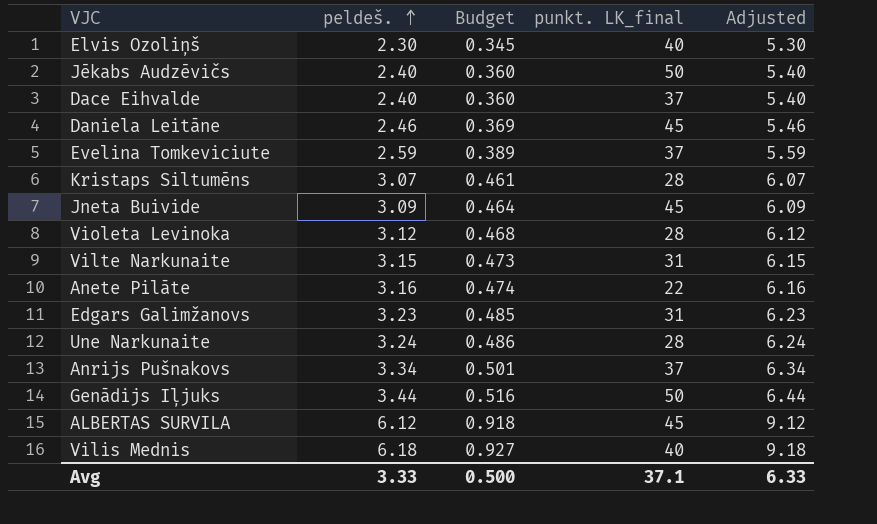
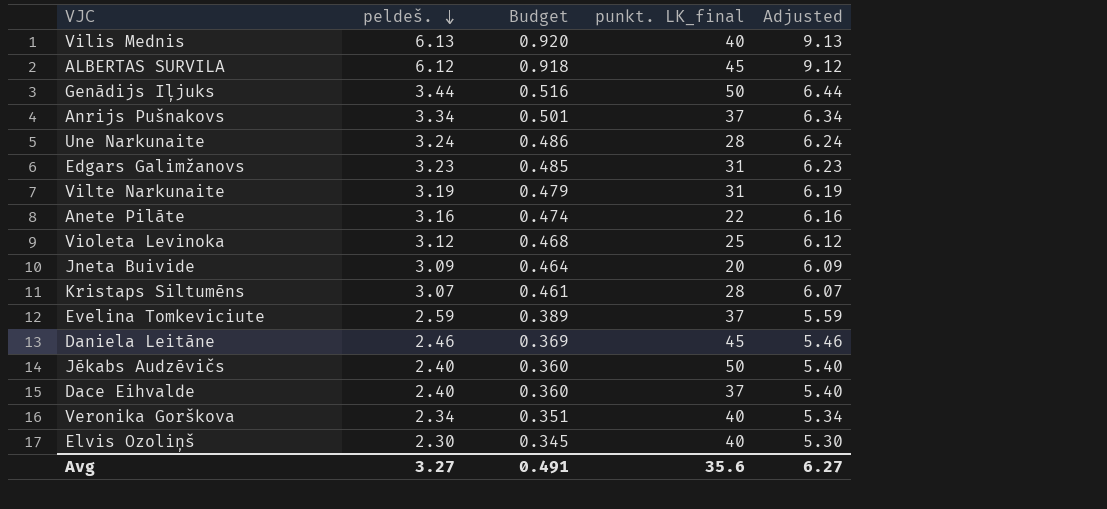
row order: peldeš. ascending -> peldeš. descending
Vilis Mednis | peldeš.: 6.18 -> 6.13
Vilis Mednis | Budget: 0.927 -> 0.920
Vilis Mednis | Adjusted: 9.18 -> 9.13
Vilte Narkunaite | peldeš.: 3.15 -> 3.19
Vilte Narkunaite | Budget: 0.473 -> 0.479
Vilte Narkunaite | Adjusted: 6.15 -> 6.19
Violeta Levinoka | punkt. LK_final: 28 -> 25
Jneta Buivide | punkt. LK_final: 45 -> 20
row Veronika Gorškova: none -> 2.34 | 0.351 | 40 | 5.34
Avg | peldeš.: 3.33 -> 3.27
Avg | Budget: 0.500 -> 0.491
Avg | punkt. LK_final: 37.1 -> 35.6
Avg | Adjusted: 6.33 -> 6.27

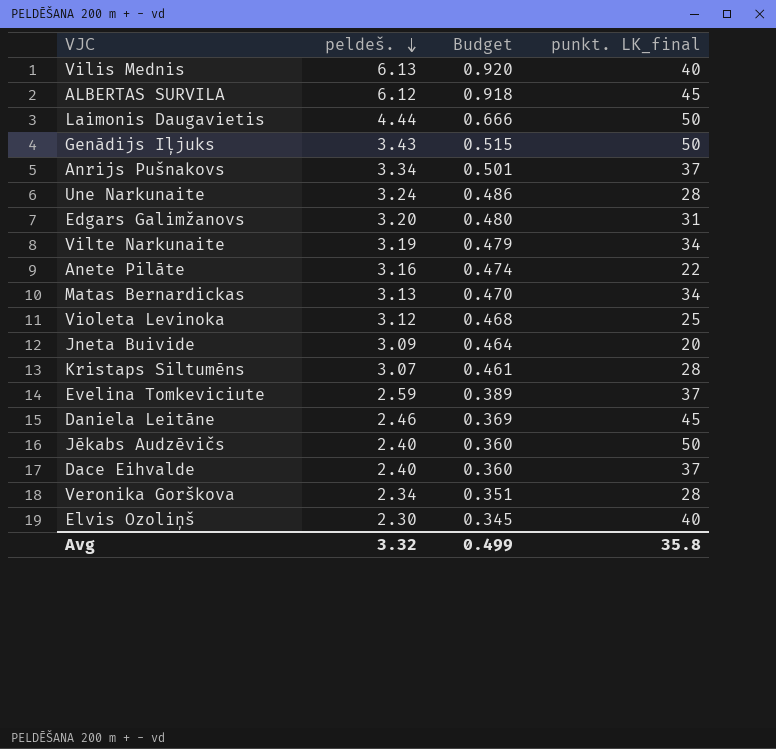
column Adjusted | formula: [peldeš.] + 3 -> none
row Laimonis Daugavietis: none -> 4.44 | 0.666 | 50
Genādijs Iļjuks | peldeš.: 3.44 -> 3.43
Genādijs Iļjuks | Budget: 0.516 -> 0.515
Edgars Galimžanovs | peldeš.: 3.23 -> 3.20
Edgars Galimžanovs | Budget: 0.485 -> 0.480
Vilte Narkunaite | punkt. LK_final: 31 -> 34
row Matas Bernardickas: none -> 3.13 | 0.470 | 34
Veronika Gorškova | punkt. LK_final: 40 -> 28
Avg | peldeš.: 3.27 -> 3.32
Avg | Budget: 0.491 -> 0.499
Avg | punkt. LK_final: 35.6 -> 35.8

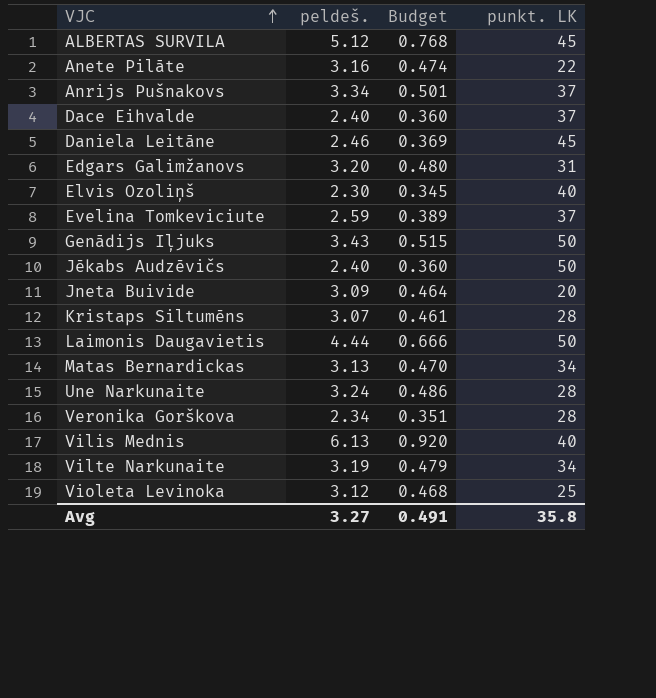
row order: peldeš. descending -> VJC ascending
column name: punkt. LK_final -> punkt. LK
ALBERTAS SURVILA | peldeš.: 6.12 -> 5.12
ALBERTAS SURVILA | Budget: 0.918 -> 0.768
Avg | peldeš.: 3.32 -> 3.27
Avg | Budget: 0.499 -> 0.491

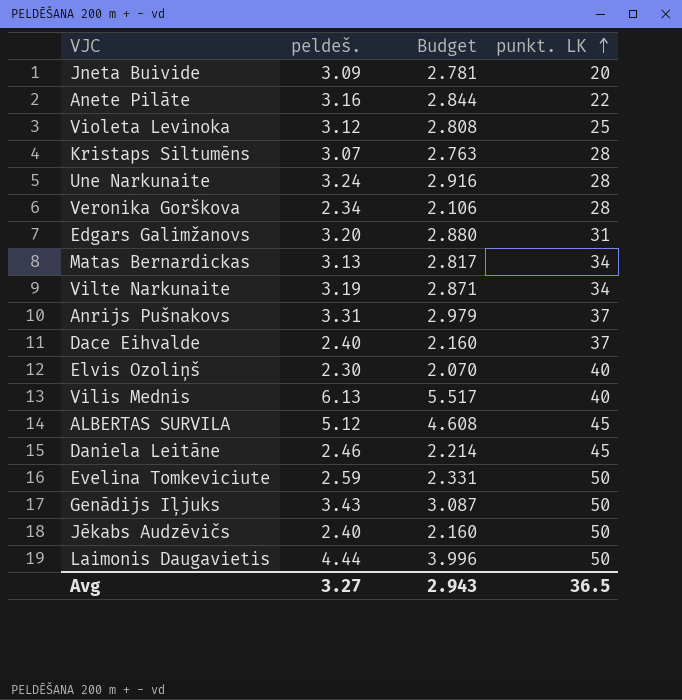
row order: VJC ascending -> punkt. LK ascending
column Budget | formula: [peldeš.] * 0.15 -> [peldeš.] * 0.9
Anrijs Pušnakovs | peldeš.: 3.34 -> 3.31
Evelina Tomkeviciute | punkt. LK: 37 -> 50
Avg | Budget: 0.491 -> 2.943
Avg | punkt. LK: 35.8 -> 36.5

